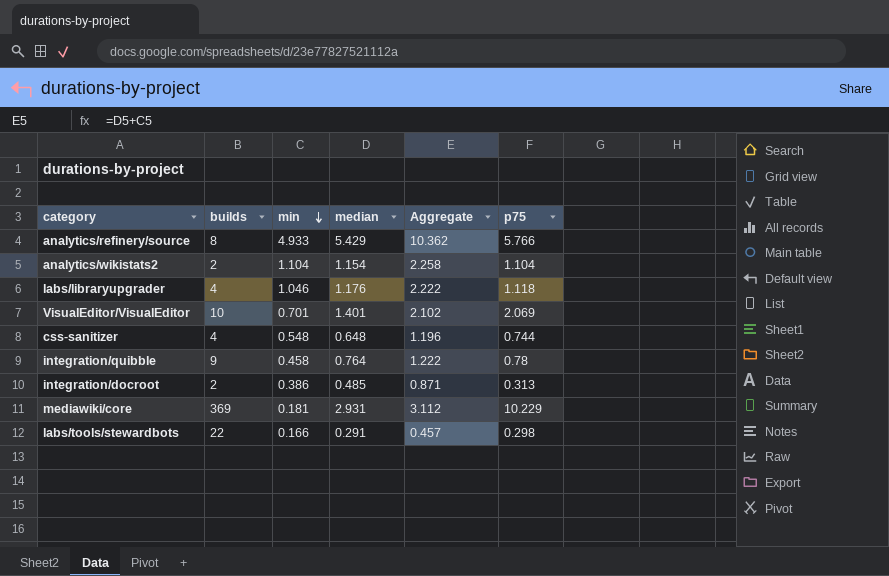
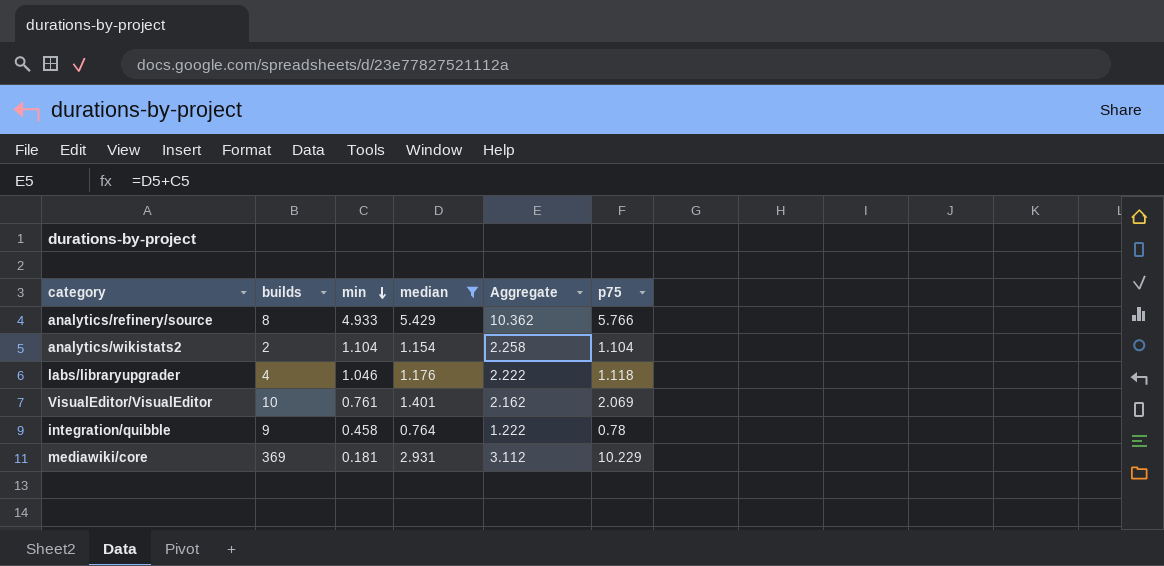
filter: none -> median >= 0.764
VisualEditor/VisualEditor | min: 0.701 -> 0.761
VisualEditor/VisualEditor | Aggregate: 2.102 -> 2.162

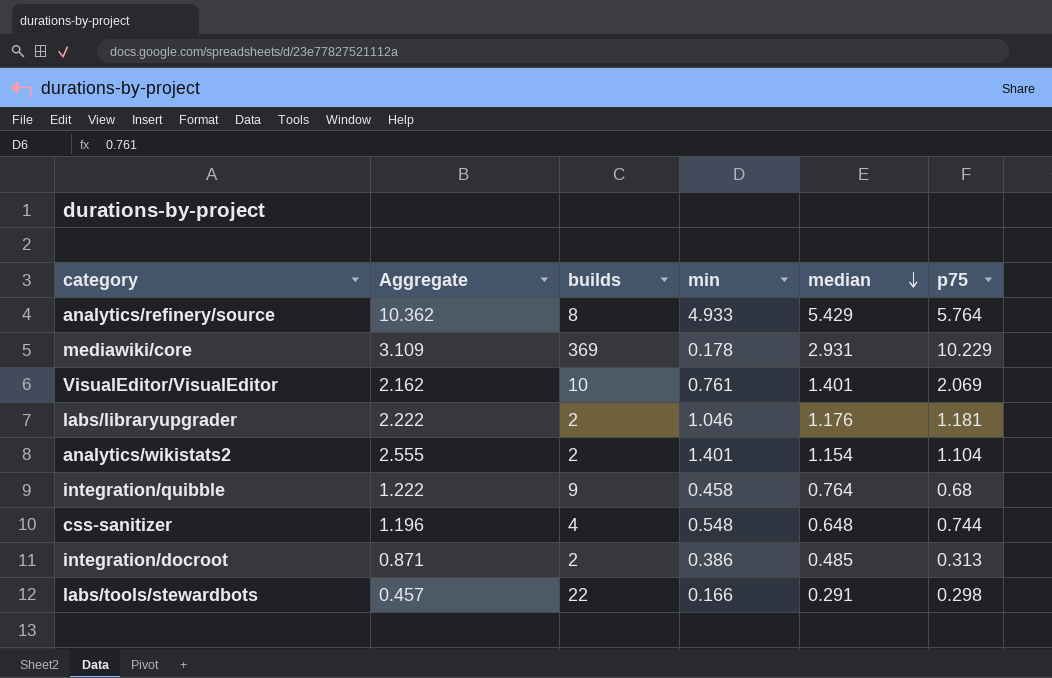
filter: median >= 0.764 -> none
row order: min descending -> median descending
column Aggregate | position: 5 -> 2
analytics/refinery/source | p75: 5.766 -> 5.764
mediawiki/core | Aggregate: 3.112 -> 3.109
mediawiki/core | min: 0.181 -> 0.178
labs/libraryupgrader | builds: 4 -> 2
labs/libraryupgrader | p75: 1.118 -> 1.181
analytics/wikistats2 | Aggregate: 2.258 -> 2.555
analytics/wikistats2 | min: 1.104 -> 1.401
integration/quibble | p75: 0.78 -> 0.68

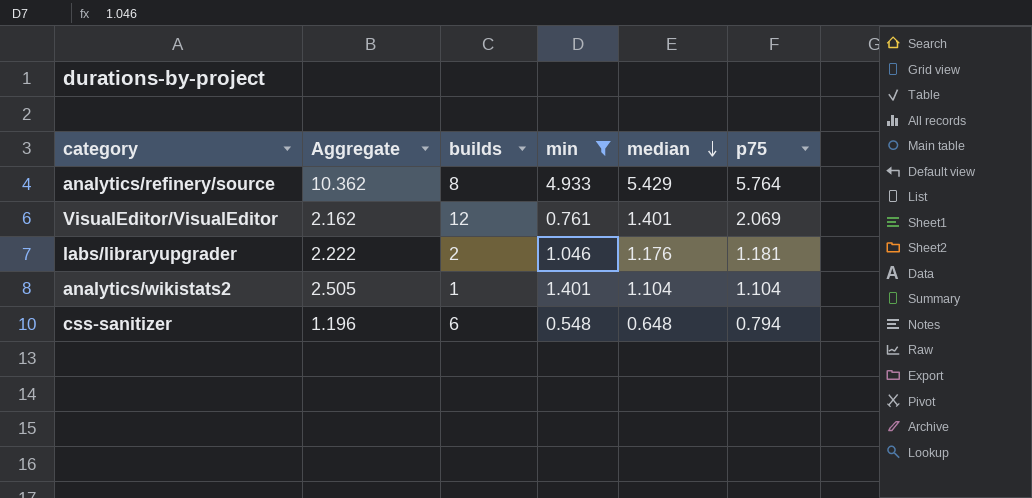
filter: none -> min >= 0.548
VisualEditor/VisualEditor | builds: 10 -> 12
analytics/wikistats2 | Aggregate: 2.555 -> 2.505
analytics/wikistats2 | builds: 2 -> 1
analytics/wikistats2 | median: 1.154 -> 1.104
css-sanitizer | builds: 4 -> 6
css-sanitizer | p75: 0.744 -> 0.794

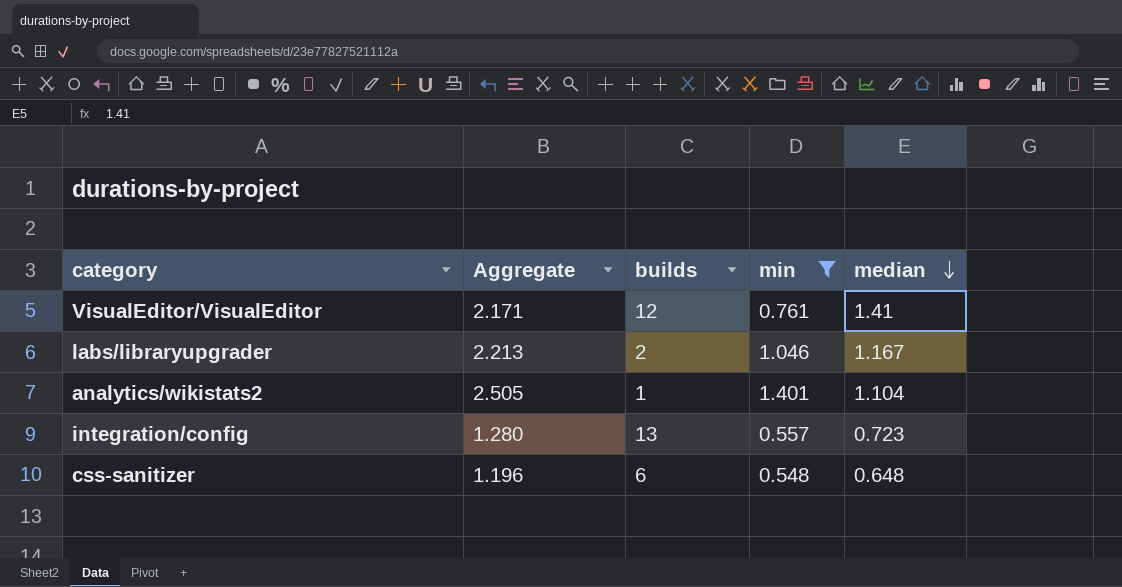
column p75 | position: 6 -> none
row analytics/refinery/source: 10.362 | 8 | 4.933 | 5.429 | 5.764 -> none
VisualEditor/VisualEditor | Aggregate: 2.162 -> 2.171
VisualEditor/VisualEditor | median: 1.401 -> 1.41
labs/libraryupgrader | Aggregate: 2.222 -> 2.213
labs/libraryupgrader | median: 1.176 -> 1.167
row integration/config: none -> 1.280 | 13 | 0.557 | 0.723

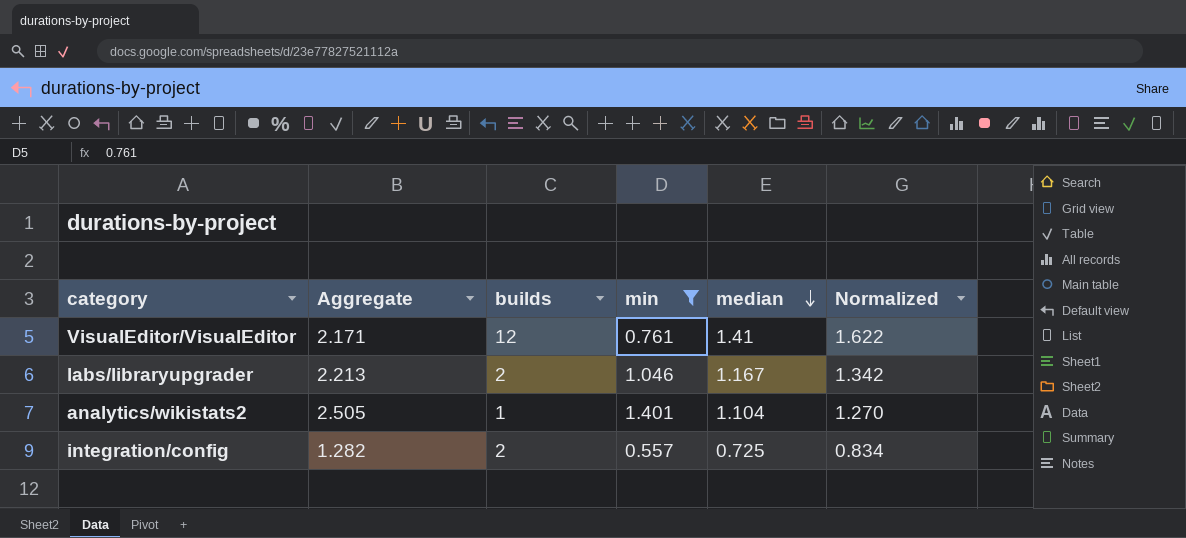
column Normalized | formula: none -> [median] * 1.15
row css-sanitizer: 1.196 | 6 | 0.548 | 0.648 -> none
integration/config | Aggregate: 1.280 -> 1.282
integration/config | builds: 13 -> 2
integration/config | median: 0.723 -> 0.725

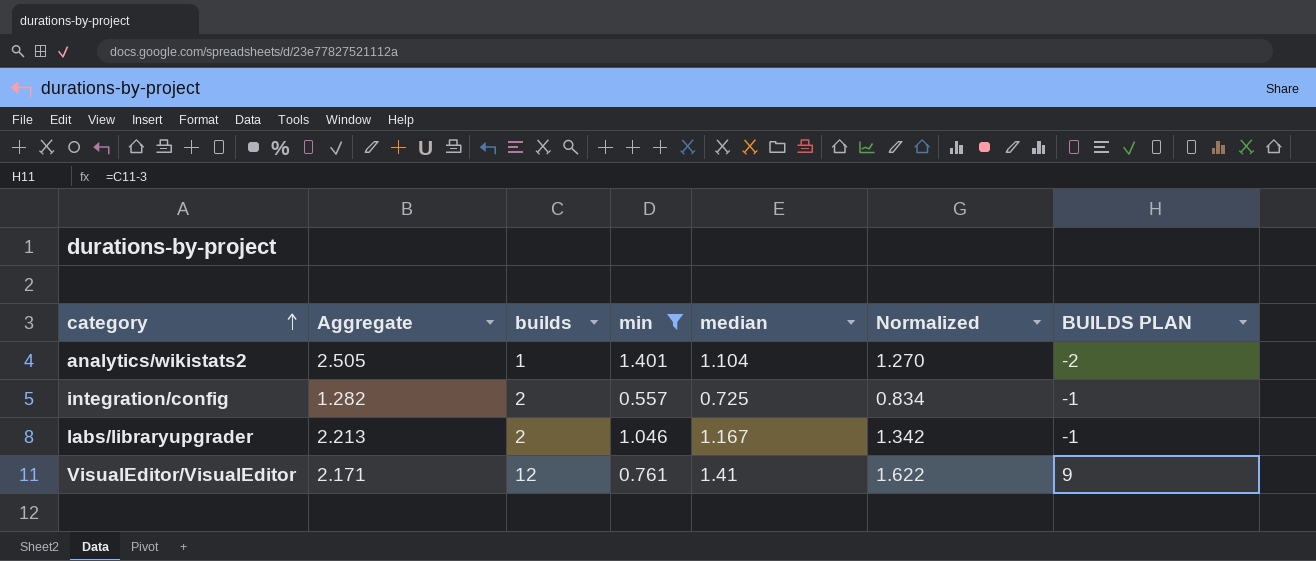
row order: median descending -> category ascending
column BUILDS PLAN | formula: none -> [builds] - 3

